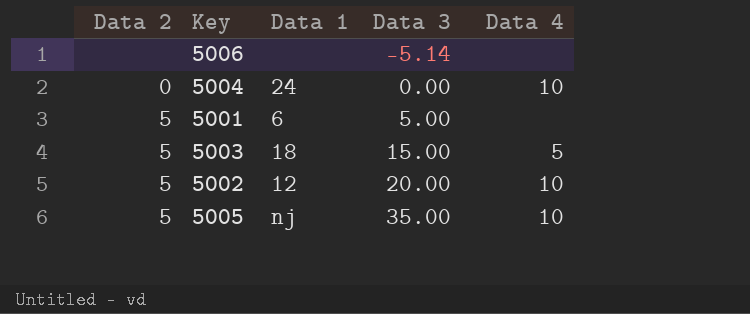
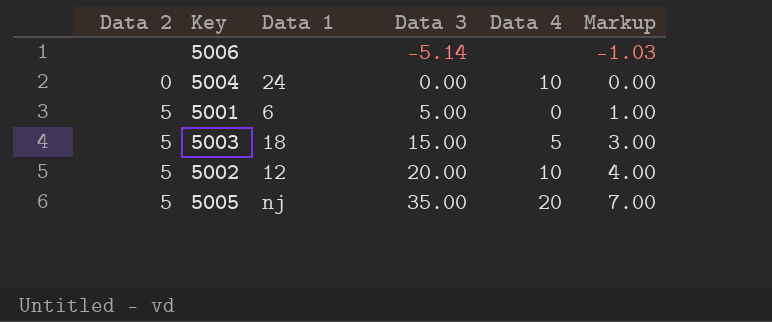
column Markup | formula: none -> [Data 3] * 0.2
5001 | Data 4: none -> 0
5005 | Data 4: 10 -> 20

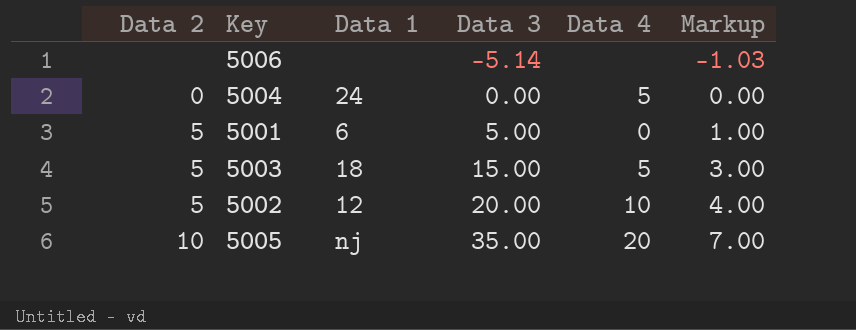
5004 | Data 4: 10 -> 5
5005 | Data 2: 5 -> 10

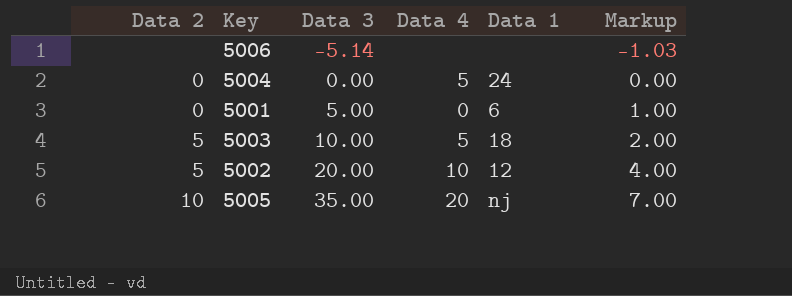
column Data 1 | position: 3 -> 5
5001 | Data 2: 5 -> 0
5003 | Data 3: 15.00 -> 10.00
5003 | Markup: 3.00 -> 2.00

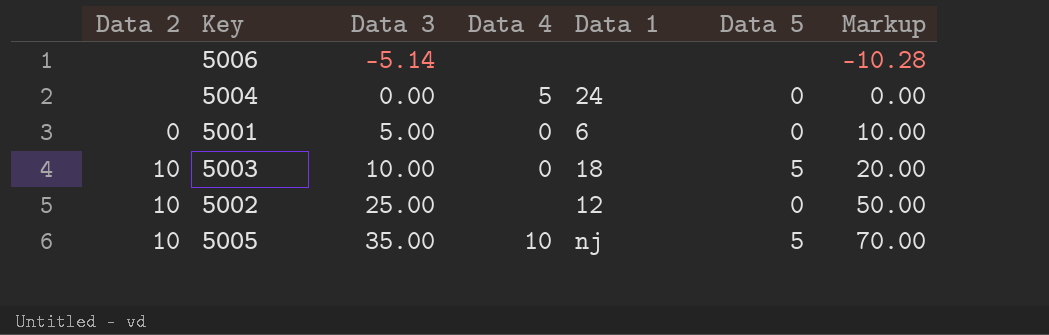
column Data 5 | position: none -> 6
column Markup | formula: [Data 3] * 0.2 -> [Data 3] * 2
5004 | Data 2: 0 -> none
5003 | Data 2: 5 -> 10
5003 | Data 4: 5 -> 0
5002 | Data 2: 5 -> 10
5002 | Data 3: 20.00 -> 25.00
5002 | Data 4: 10 -> none
5005 | Data 4: 20 -> 10

